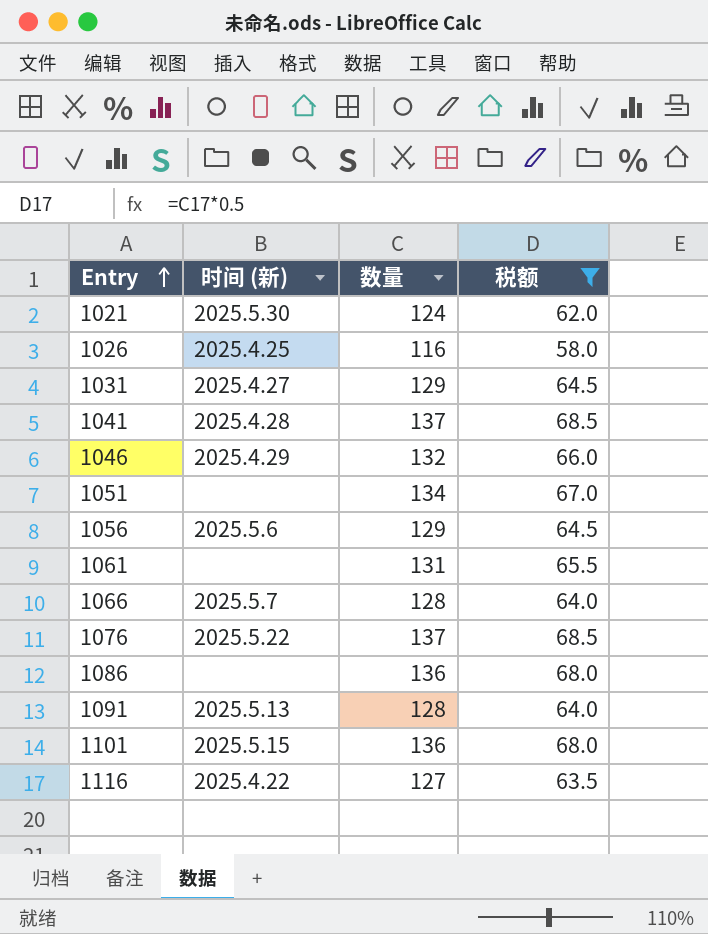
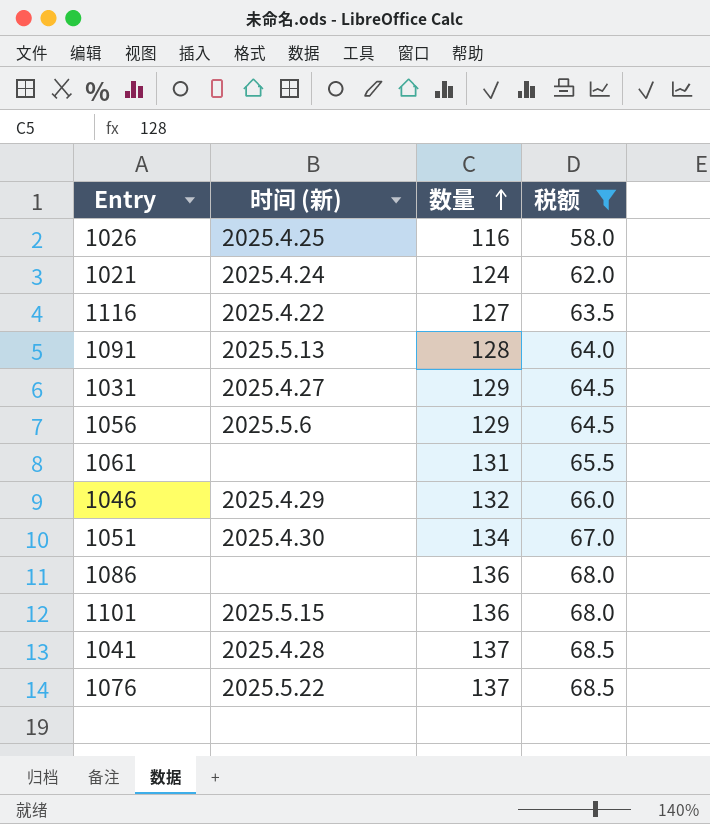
row order: Entry ascending -> 数量 ascending
row 1066: 2025.5.7 | 128 | 64.0 -> none
1021 | 时间 (新): 2025.5.30 -> 2025.4.24
1051 | 时间 (新): none -> 2025.4.30

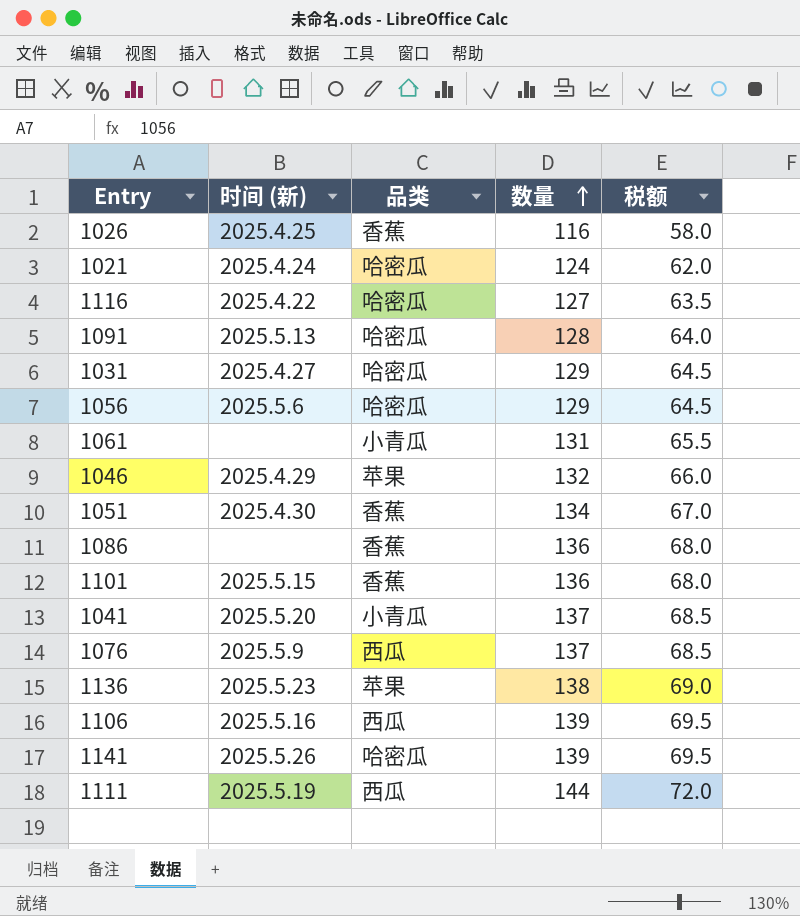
filter: 税额 <= 68.5 -> none
column 品类 | position: none -> 3
1041 | 时间 (新): 2025.4.28 -> 2025.5.20
1076 | 时间 (新): 2025.5.22 -> 2025.5.9

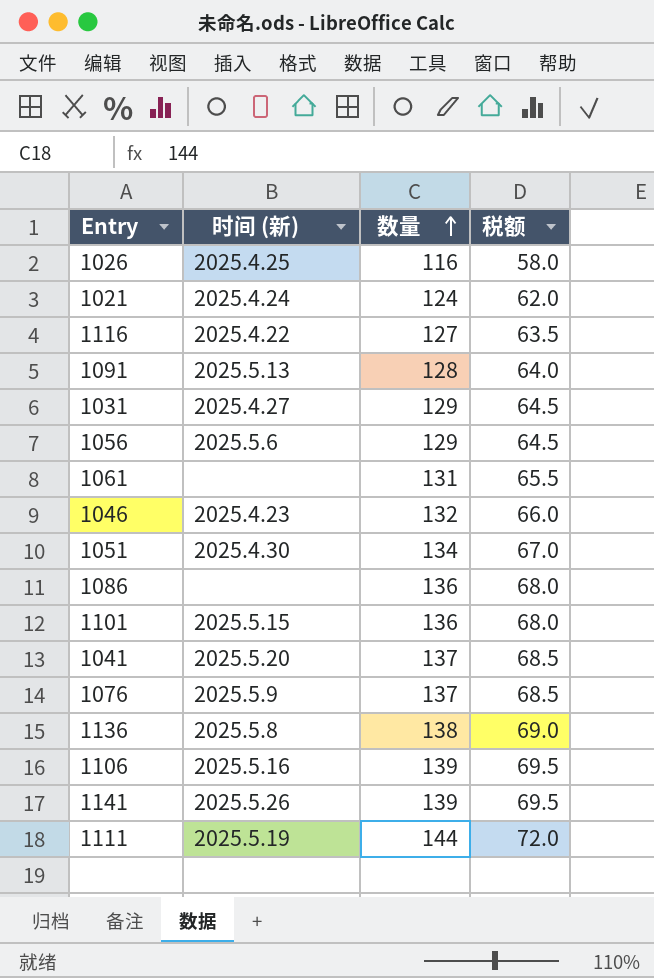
column 品类 | position: 3 -> none
1046 | 时间 (新): 2025.4.29 -> 2025.4.23
1136 | 时间 (新): 2025.5.23 -> 2025.5.8

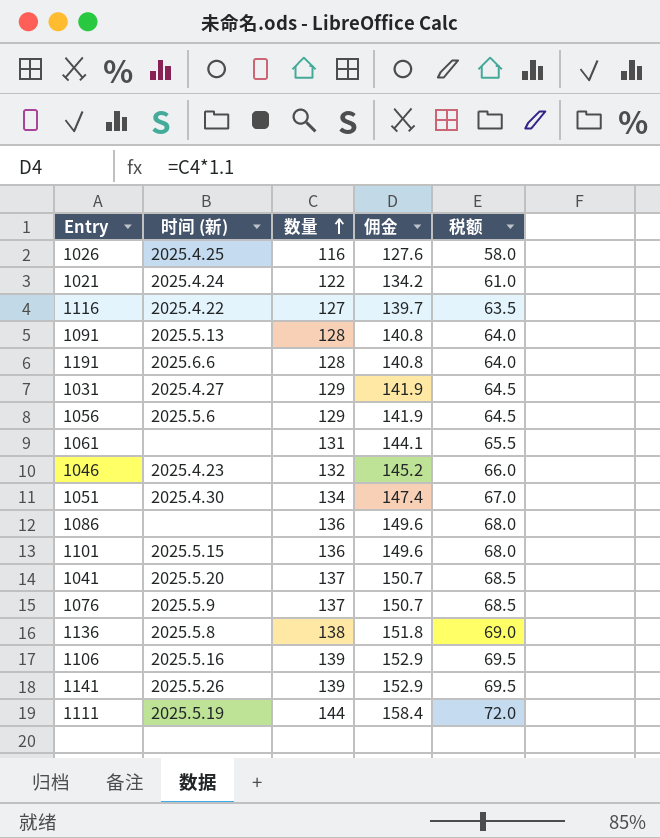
column 佣金 | formula: none -> [数量] * 1.1
1021 | 数量: 124 -> 122
1021 | 税额: 62.0 -> 61.0
row 1191: none -> 2025.6.6 | 128 | 140.8 | 64.0

